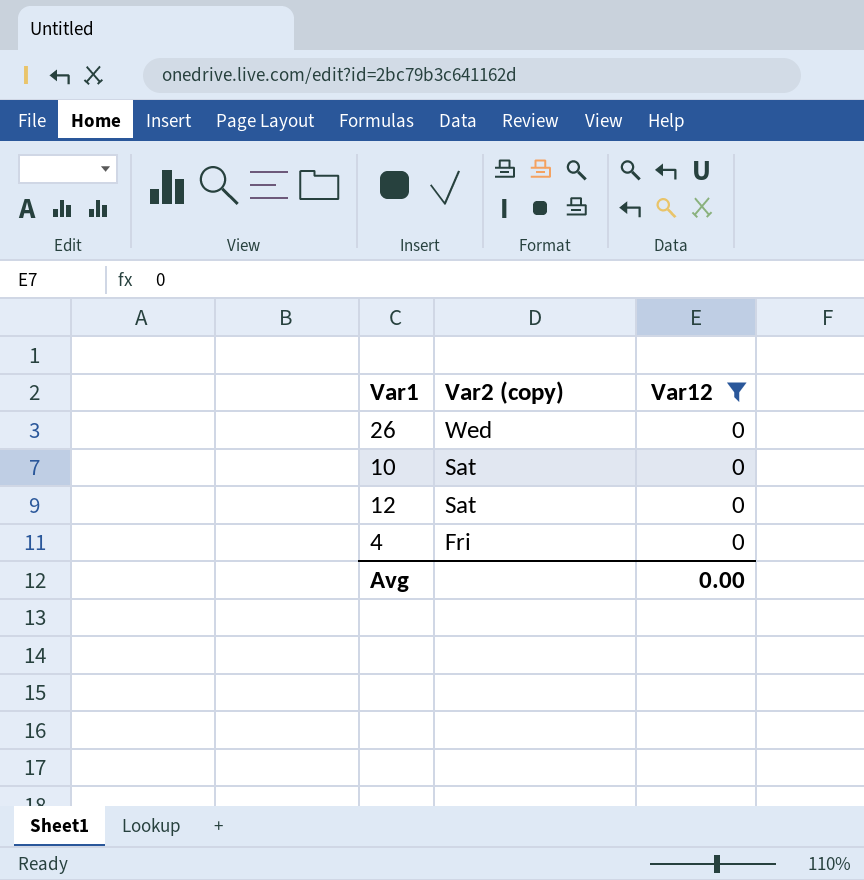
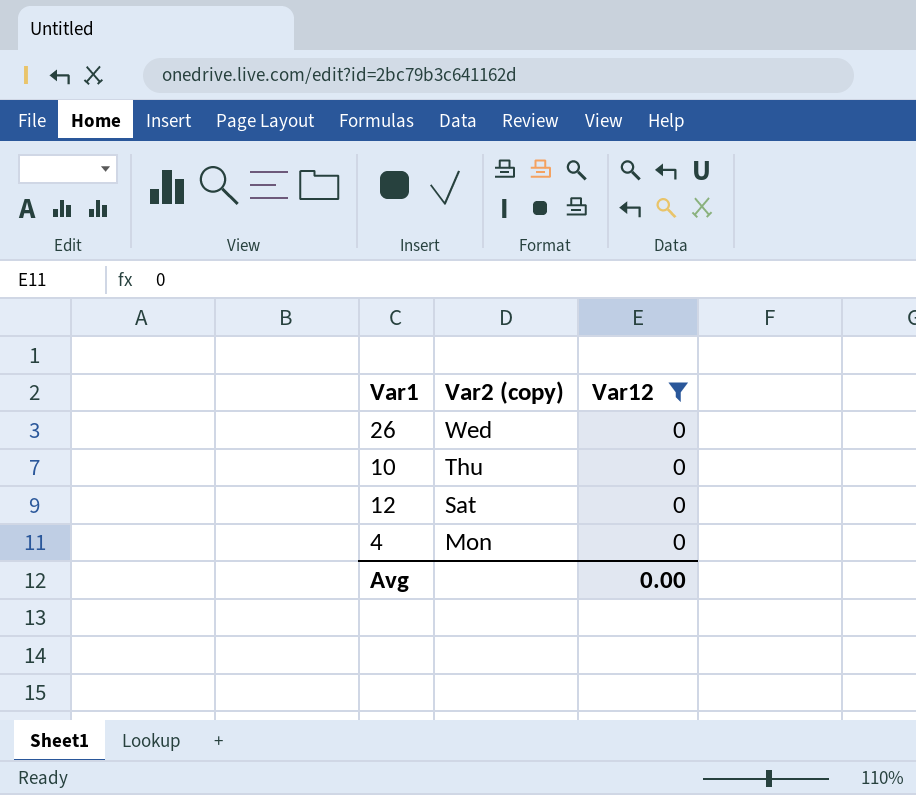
10 | Var2 (copy): Sat -> Thu
4 | Var2 (copy): Fri -> Mon

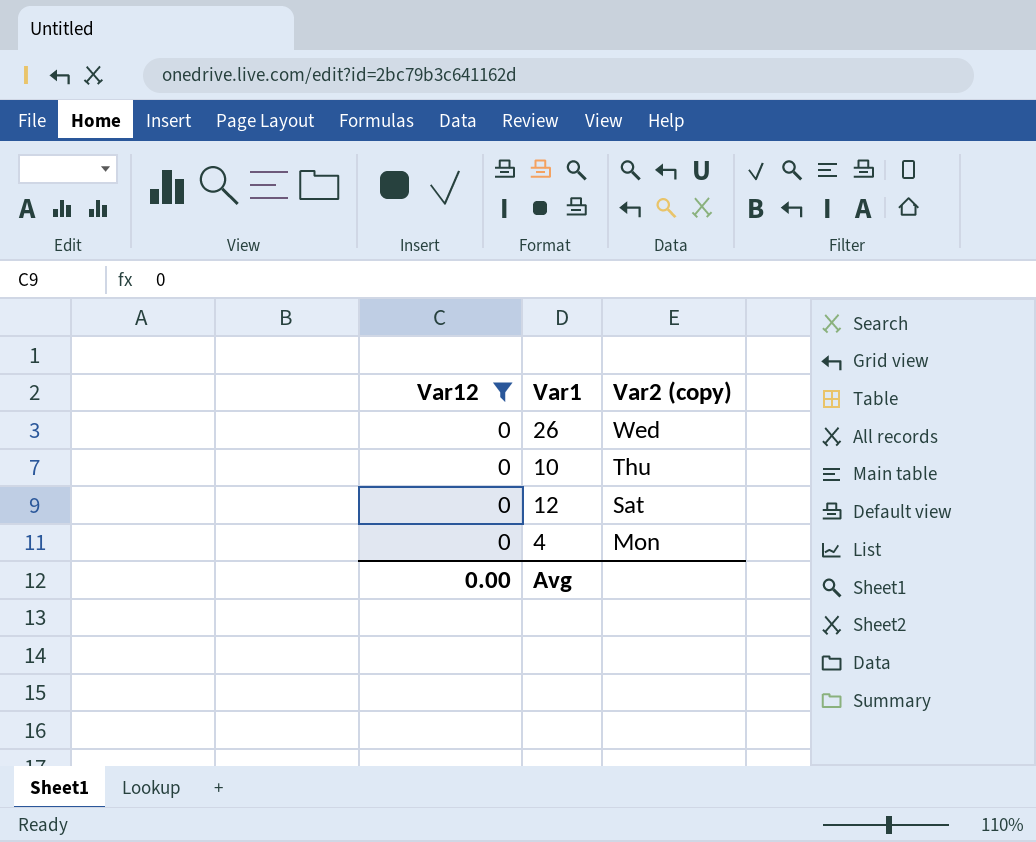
column Var12 | position: 3 -> 1

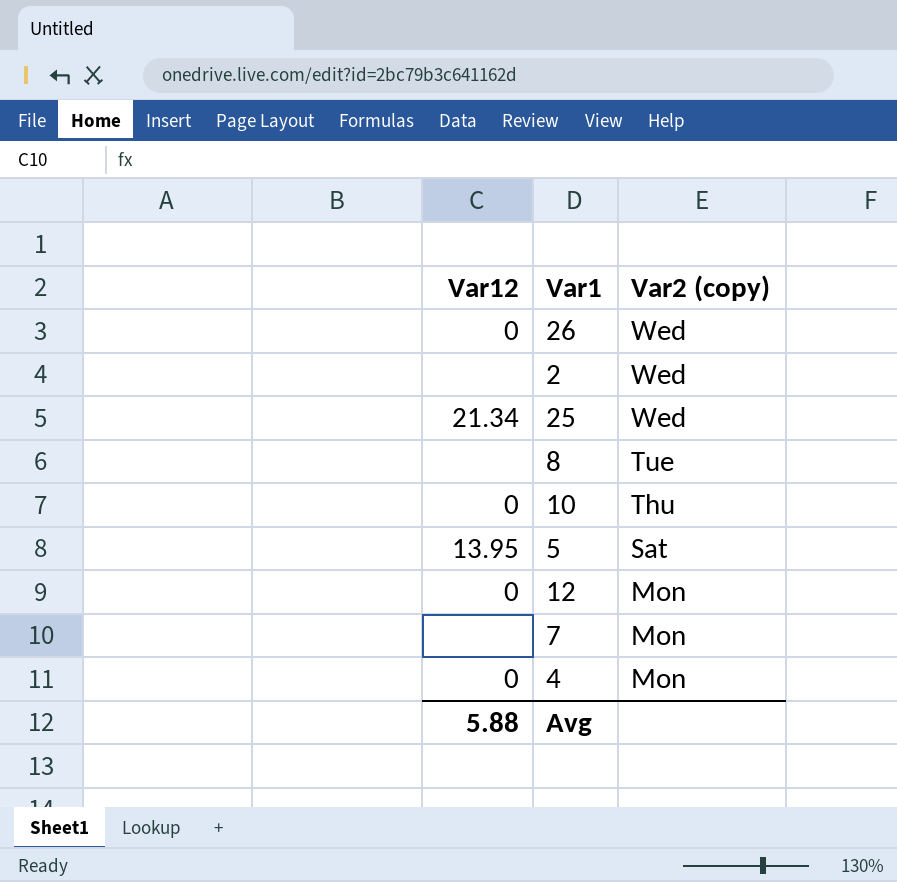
filter: Var12 = 0 -> none
12 | Var2 (copy): Sat -> Mon
Avg | Var12: 0.00 -> 5.88

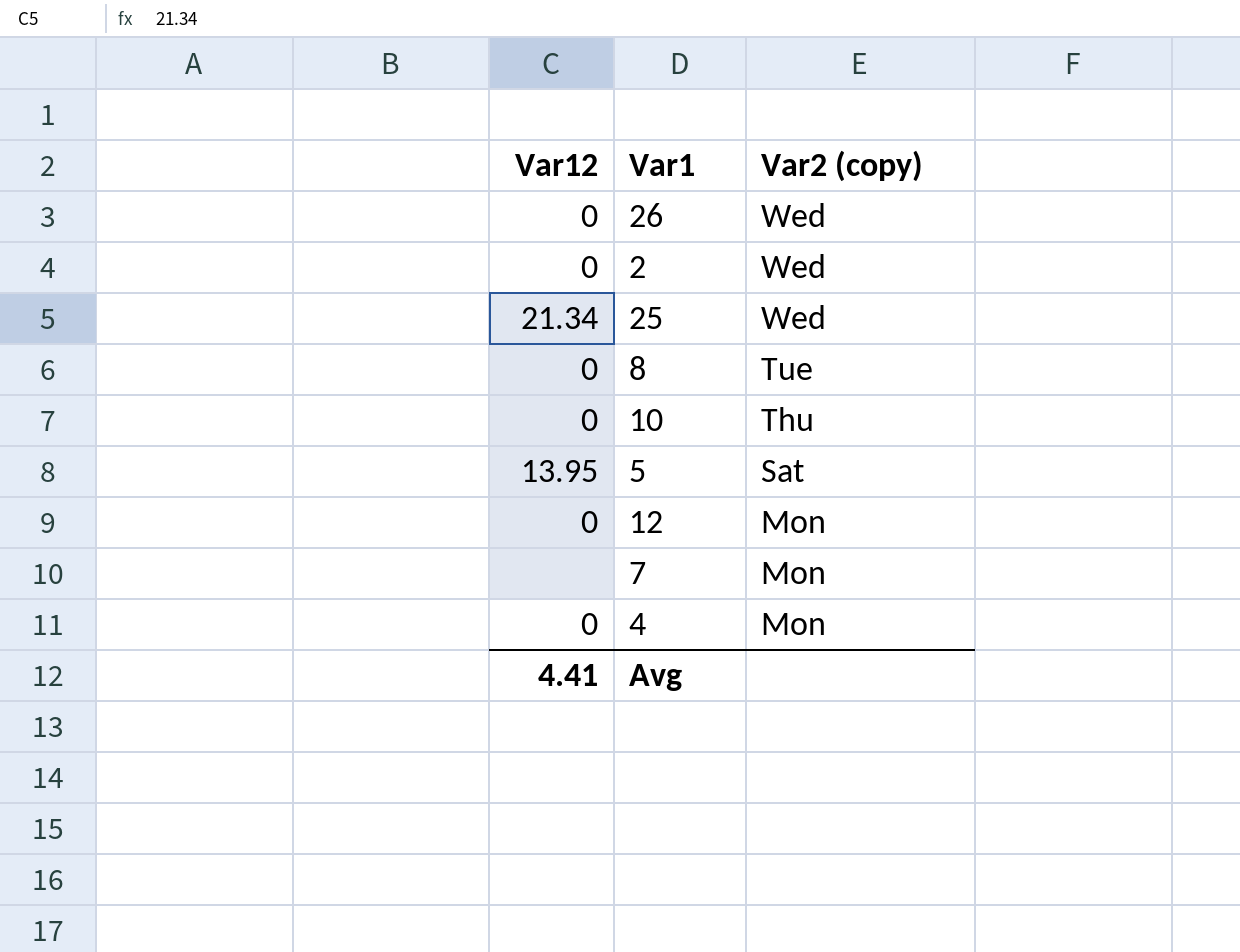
2 | Var12: none -> 0
8 | Var12: none -> 0
Avg | Var12: 5.88 -> 4.41

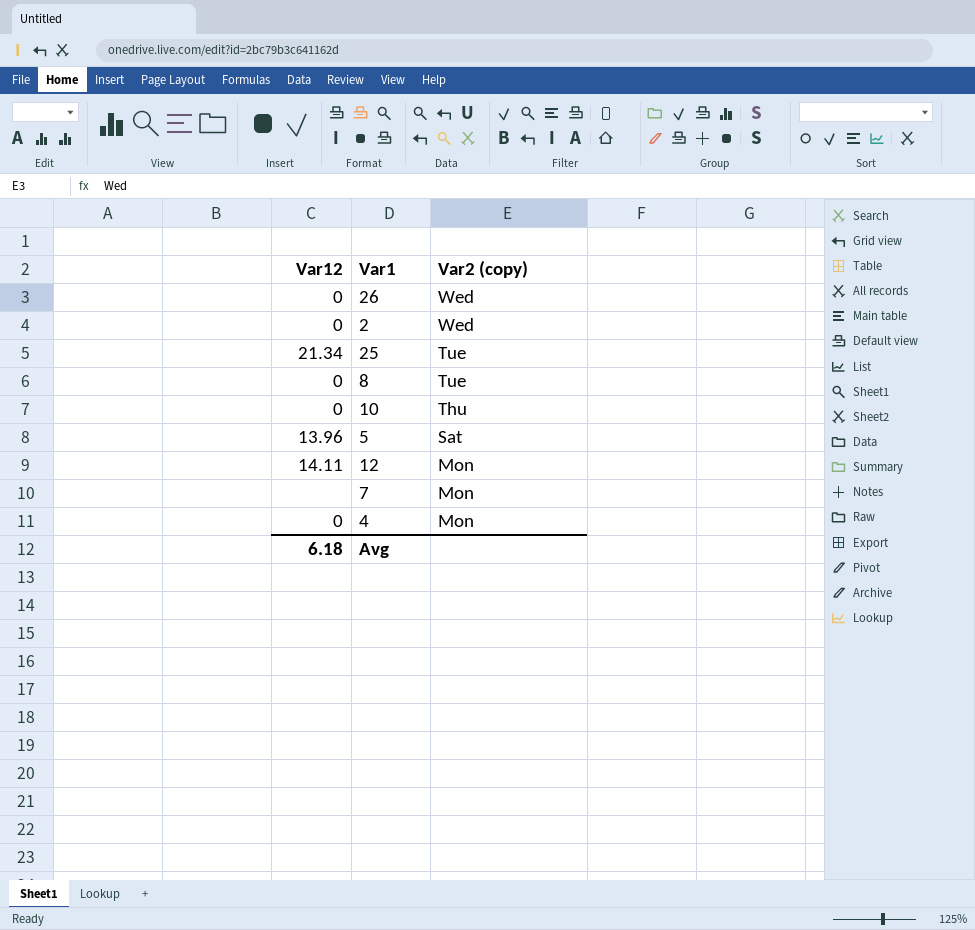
25 | Var2 (copy): Wed -> Tue
5 | Var12: 13.95 -> 13.96
12 | Var12: 0 -> 14.11
Avg | Var12: 4.41 -> 6.18

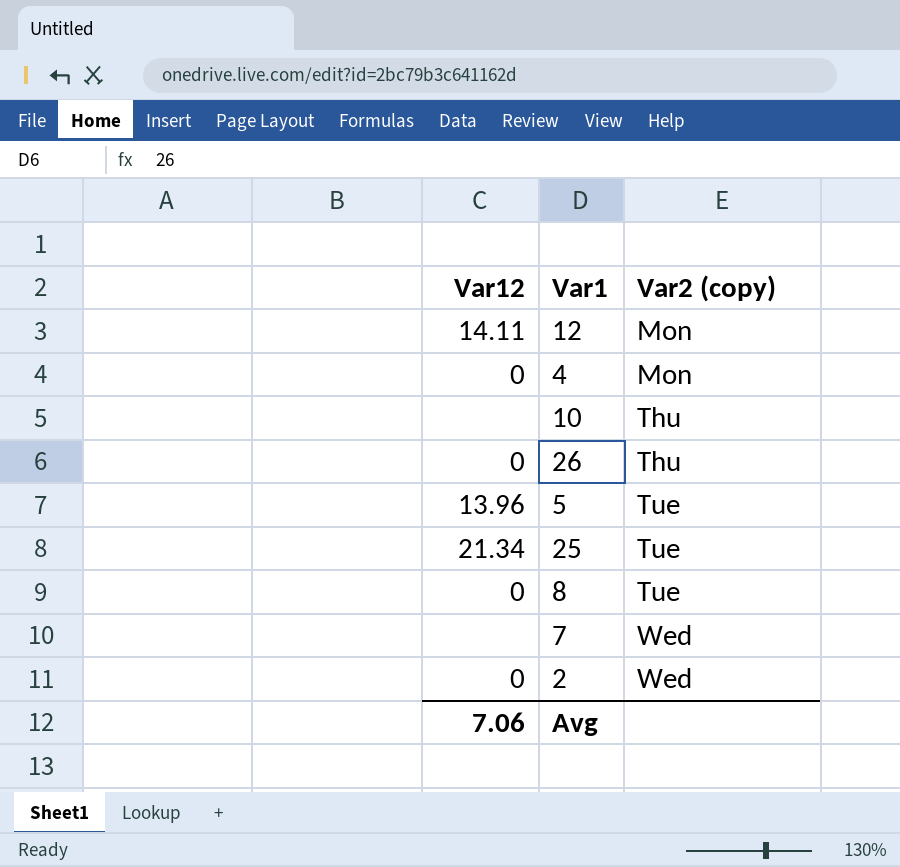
row order: Var2 (copy) descending -> Var2 (copy) ascending
10 | Var12: 0 -> none
26 | Var2 (copy): Wed -> Thu
5 | Var2 (copy): Sat -> Tue
7 | Var2 (copy): Mon -> Wed
Avg | Var12: 6.18 -> 7.06

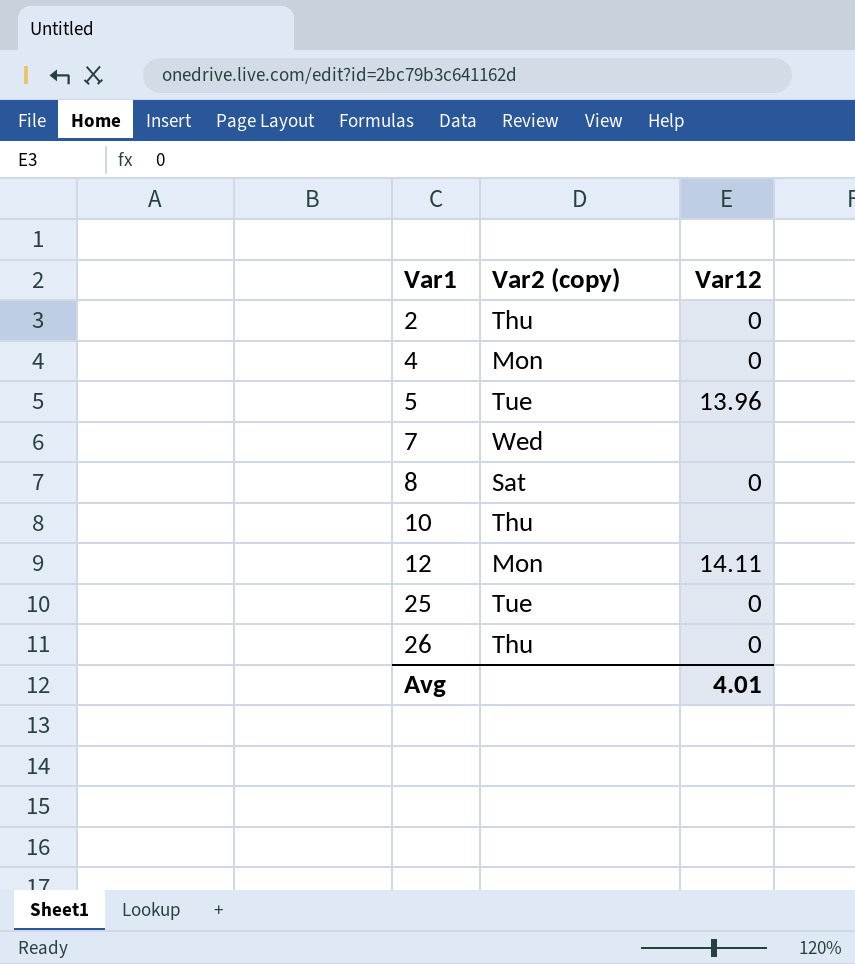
row order: Var2 (copy) ascending -> Var1 ascending
column Var12 | position: 1 -> 3
2 | Var2 (copy): Wed -> Thu
8 | Var2 (copy): Tue -> Sat
25 | Var12: 21.34 -> 0
Avg | Var12: 7.06 -> 4.01

